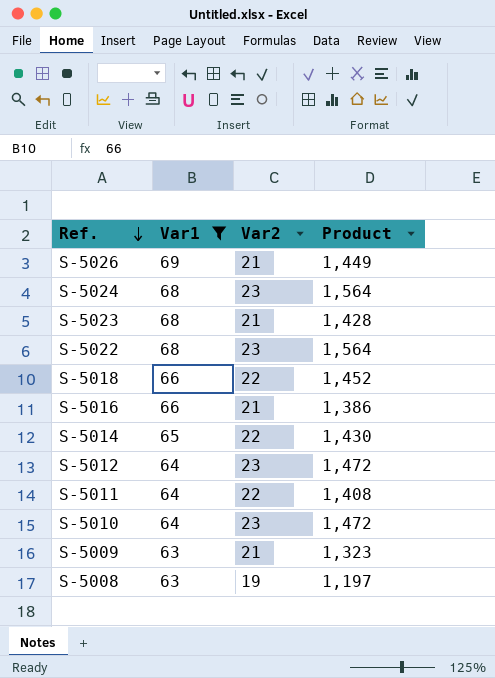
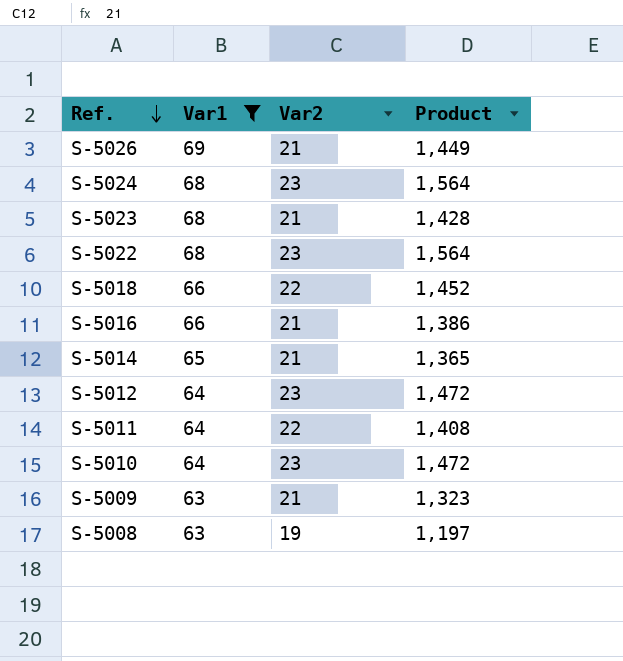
S-5014 | Var2: 22 -> 21
S-5014 | Product: 1,430 -> 1,365

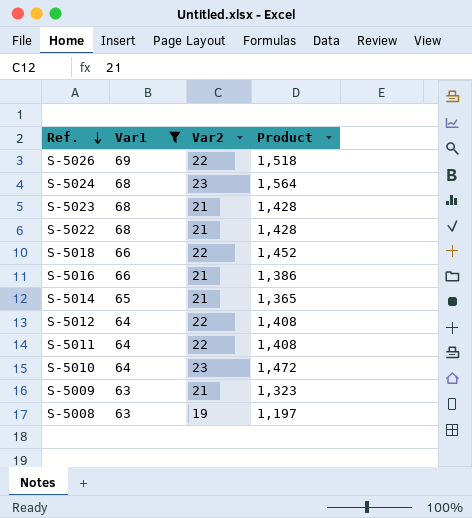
S-5026 | Var2: 21 -> 22
S-5026 | Product: 1,449 -> 1,518
S-5022 | Var2: 23 -> 21
S-5022 | Product: 1,564 -> 1,428
S-5012 | Var2: 23 -> 22
S-5012 | Product: 1,472 -> 1,408

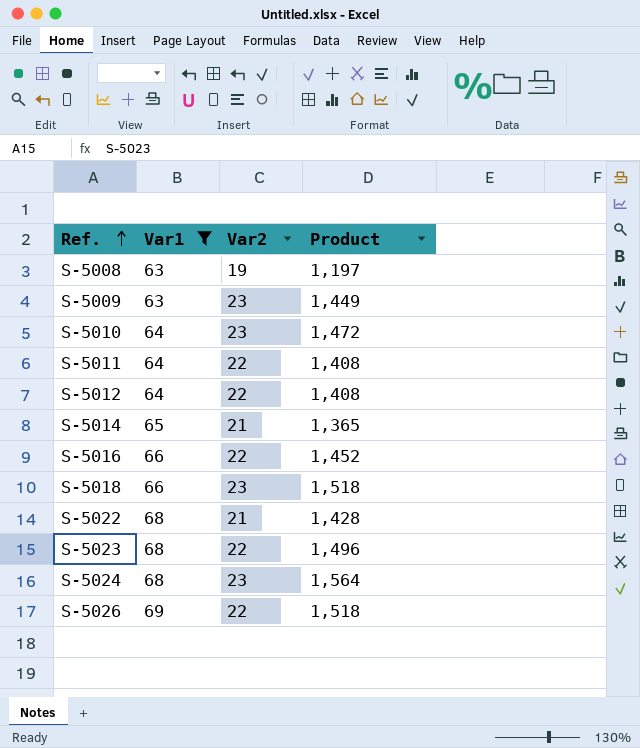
row order: Ref. descending -> Ref. ascending
S-5009 | Var2: 21 -> 23
S-5009 | Product: 1,323 -> 1,449
S-5016 | Var2: 21 -> 22
S-5016 | Product: 1,386 -> 1,452
S-5018 | Var2: 22 -> 23
S-5018 | Product: 1,452 -> 1,518
S-5023 | Var2: 21 -> 22
S-5023 | Product: 1,428 -> 1,496

